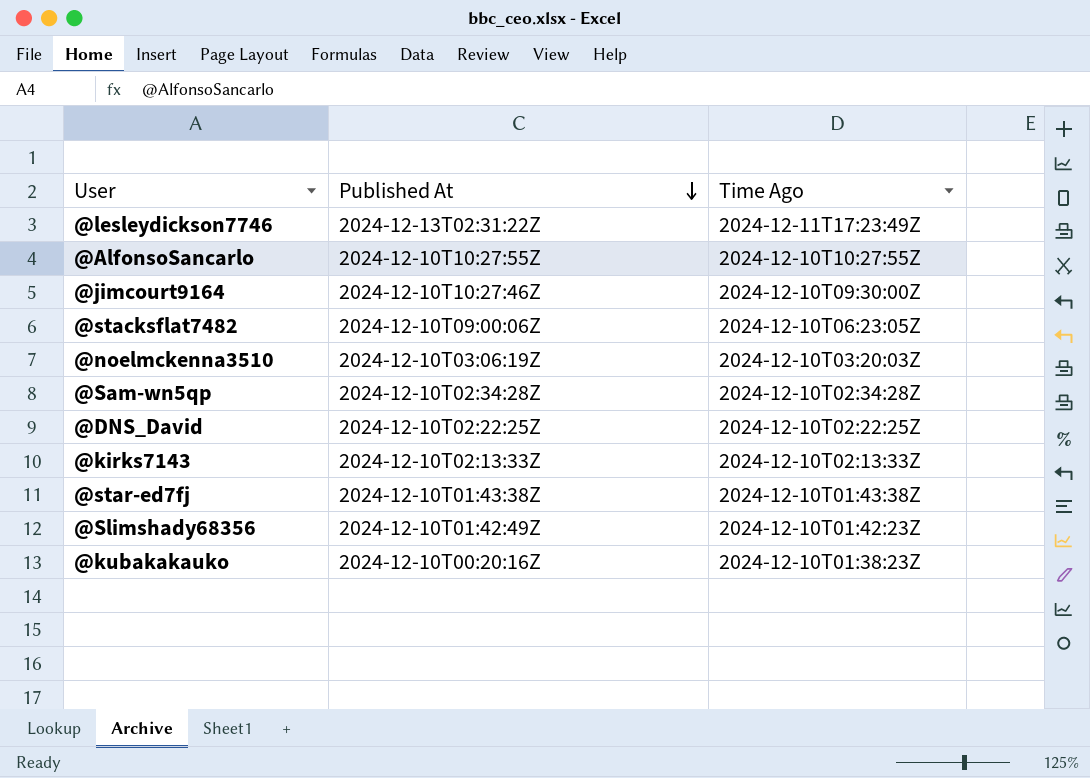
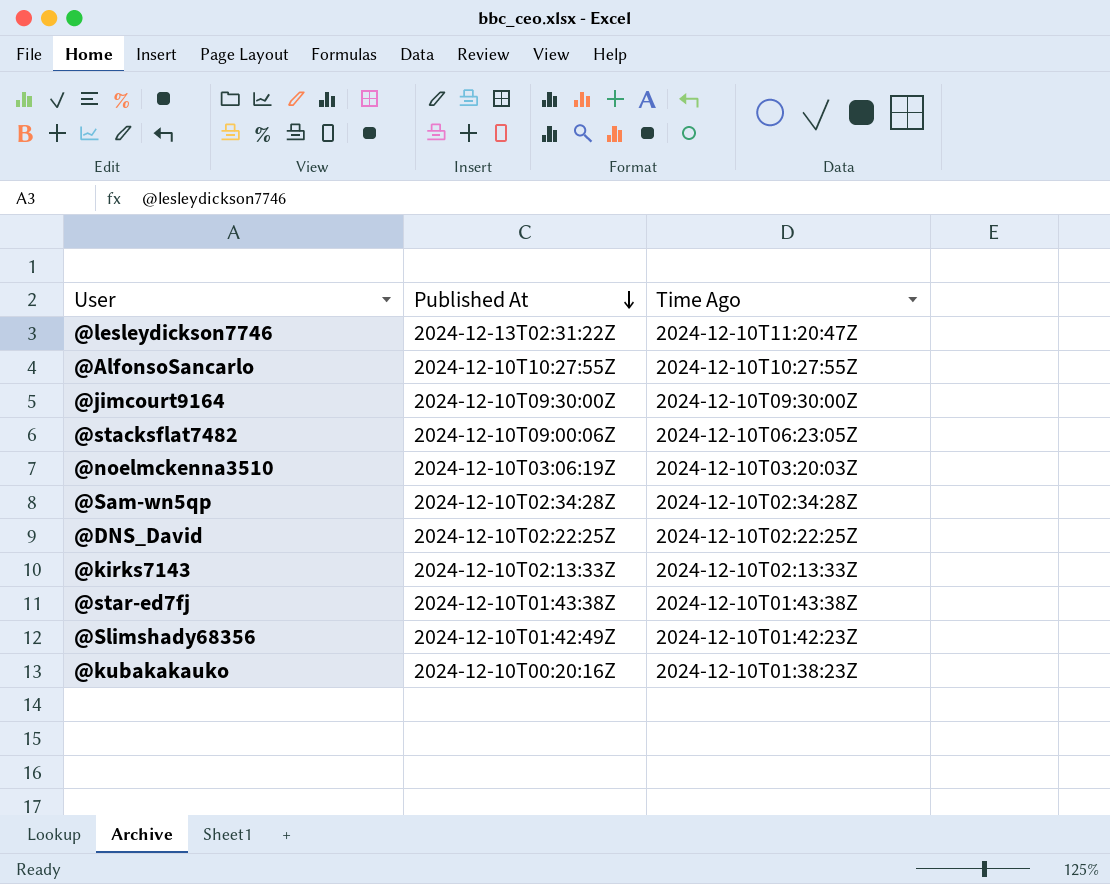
@lesleydickson7746 | Time Ago: 2024-12-11T17:23:49Z -> 2024-12-10T11:20:47Z
@jimcourt9164 | Published At: 2024-12-10T10:27:46Z -> 2024-12-10T09:30:00Z

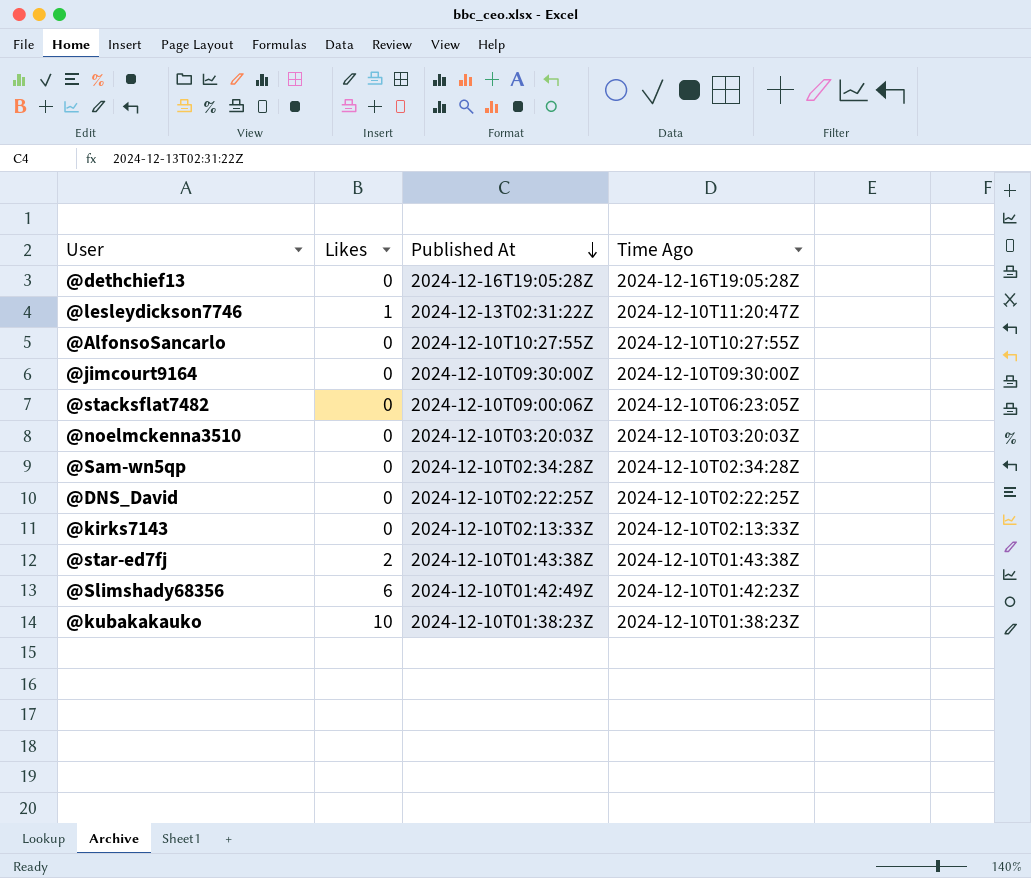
column Likes | position: none -> 2
row @dethchief13: none -> 0 | 2024-12-16T19:05:28Z | 2024-12-16T19:05:28Z
@noelmckenna3510 | Published At: 2024-12-10T03:06:19Z -> 2024-12-10T03:20:03Z
@kubakakauko | Published At: 2024-12-10T00:20:16Z -> 2024-12-10T01:38:23Z

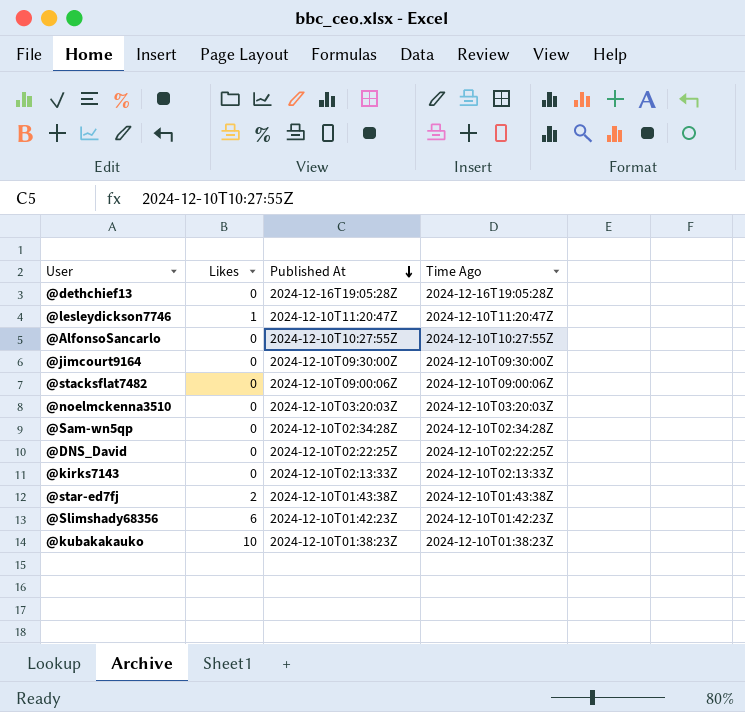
@lesleydickson7746 | Published At: 2024-12-13T02:31:22Z -> 2024-12-10T11:20:47Z
@stacksflat7482 | Time Ago: 2024-12-10T06:23:05Z -> 2024-12-10T09:00:06Z
@Slimshady68356 | Published At: 2024-12-10T01:42:49Z -> 2024-12-10T01:42:23Z

